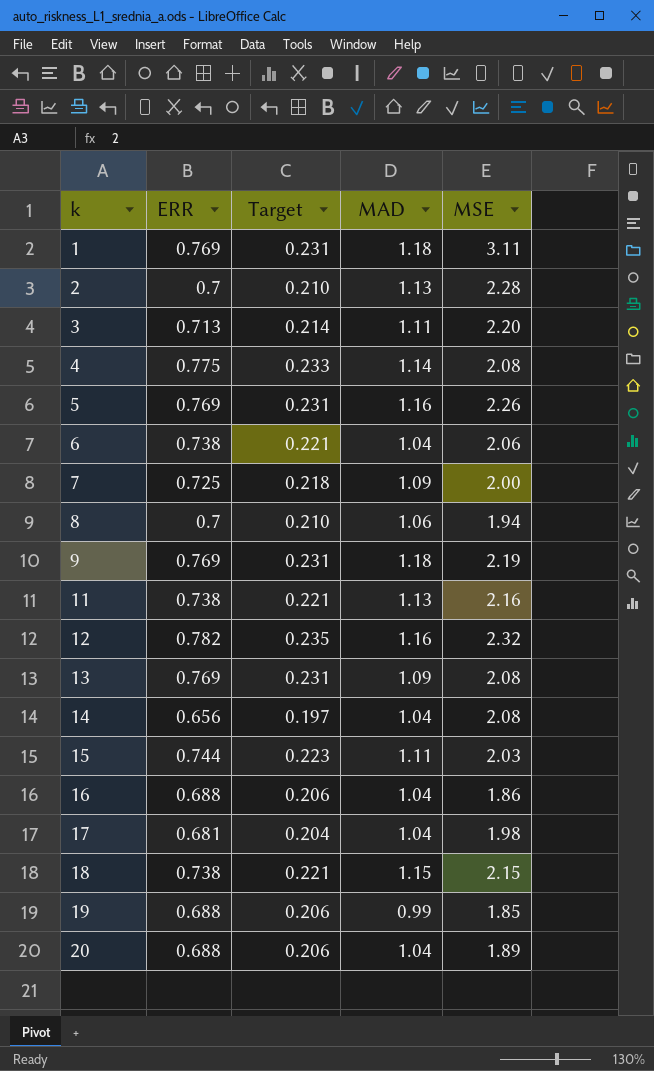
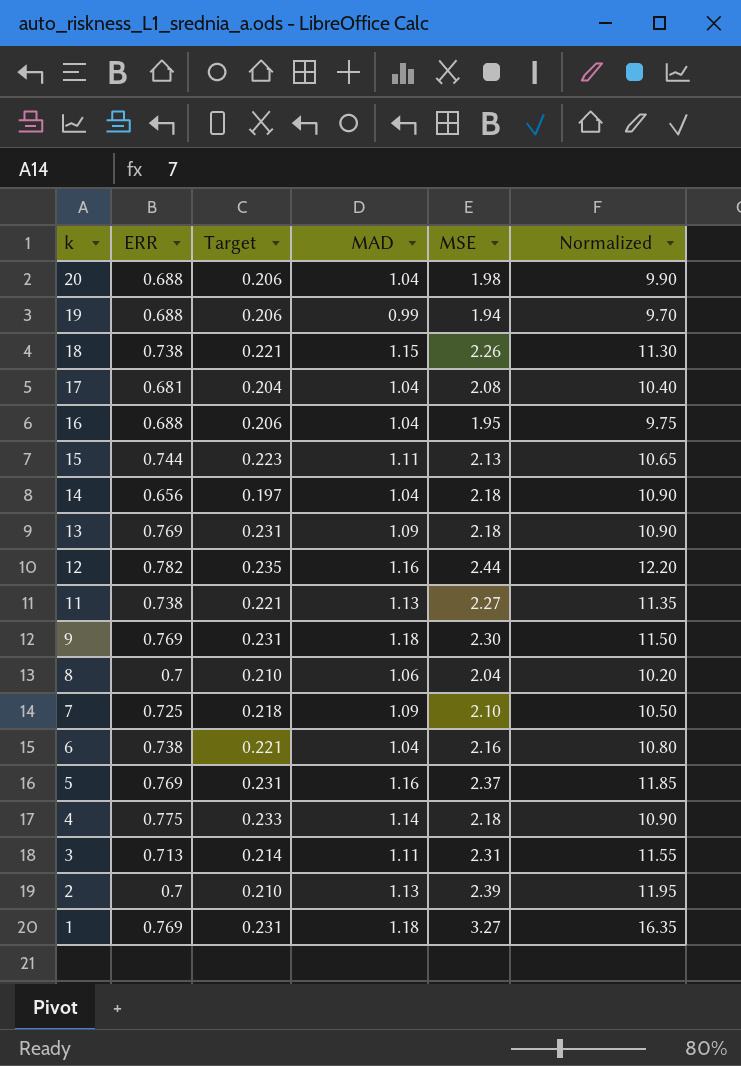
row order: k ascending -> k descending
column Normalized | formula: none -> [MSE] * 5
20 | MSE: 1.89 -> 1.98
19 | MSE: 1.85 -> 1.94
18 | MSE: 2.15 -> 2.26
17 | MSE: 1.98 -> 2.08
16 | MSE: 1.86 -> 1.95
15 | MSE: 2.03 -> 2.13
14 | MSE: 2.08 -> 2.18
13 | MSE: 2.08 -> 2.18
12 | MSE: 2.32 -> 2.44
11 | MSE: 2.16 -> 2.27
9 | MSE: 2.19 -> 2.30
8 | MSE: 1.94 -> 2.04
7 | MSE: 2.00 -> 2.10
6 | MSE: 2.06 -> 2.16
5 | MSE: 2.26 -> 2.37
4 | MSE: 2.08 -> 2.18
3 | MSE: 2.20 -> 2.31
2 | MSE: 2.28 -> 2.39
1 | MSE: 3.11 -> 3.27

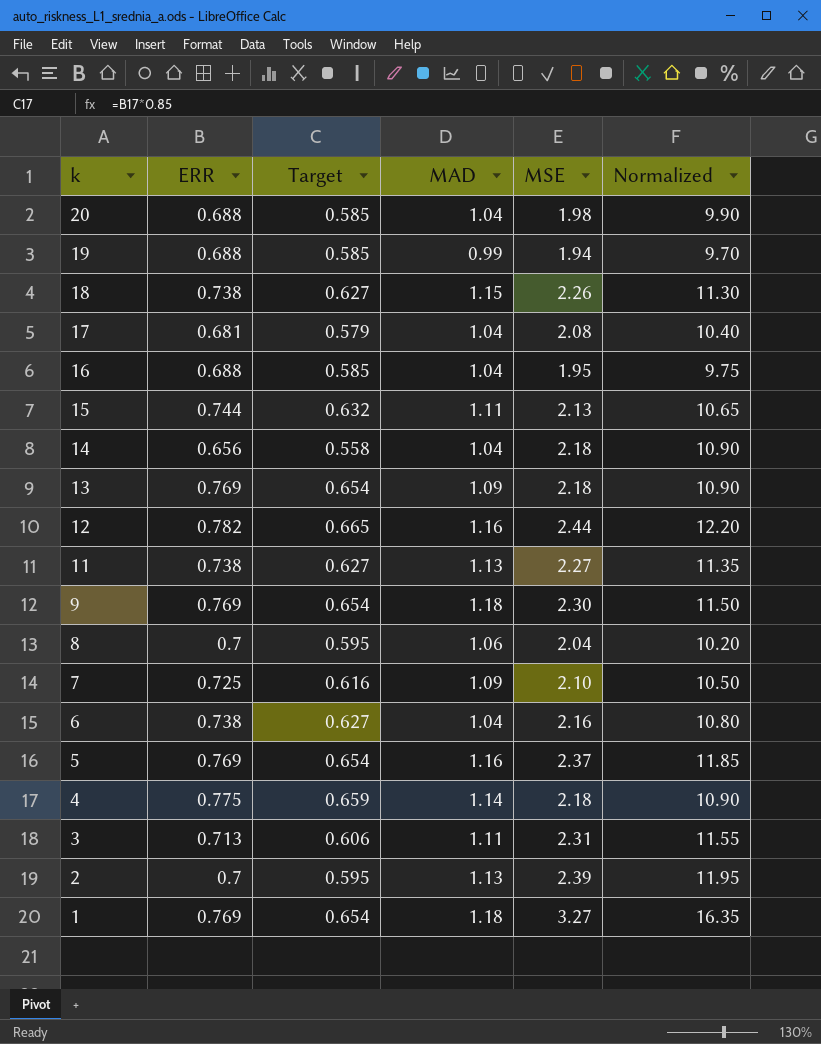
column Target | formula: [ERR] * 0.3 -> [ERR] * 0.85

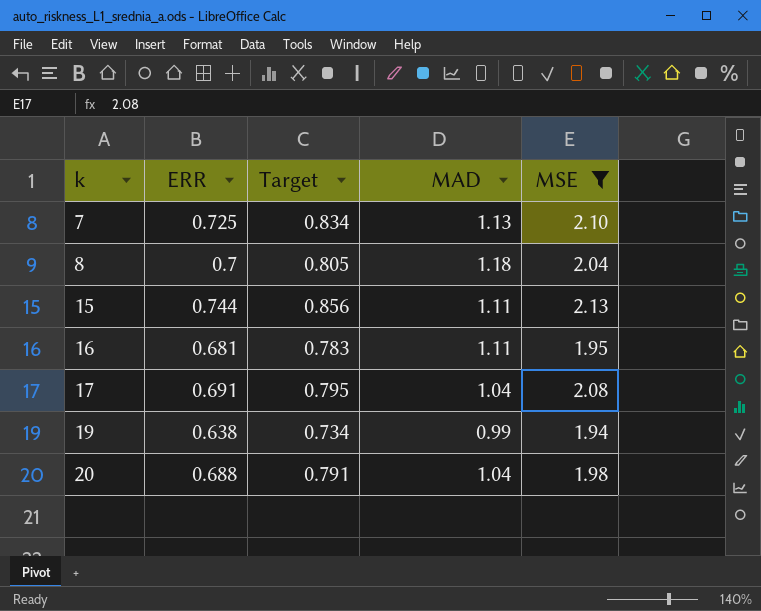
filter: none -> MSE <= 2.13
row order: k descending -> k ascending
column Normalized | formula: [MSE] * 5 -> none
column Target | formula: [ERR] * 0.85 -> [ERR] * 1.15
7 | MAD: 1.09 -> 1.13
8 | MAD: 1.06 -> 1.18
16 | ERR: 0.688 -> 0.681
16 | MAD: 1.04 -> 1.11
17 | ERR: 0.681 -> 0.691
19 | ERR: 0.688 -> 0.638

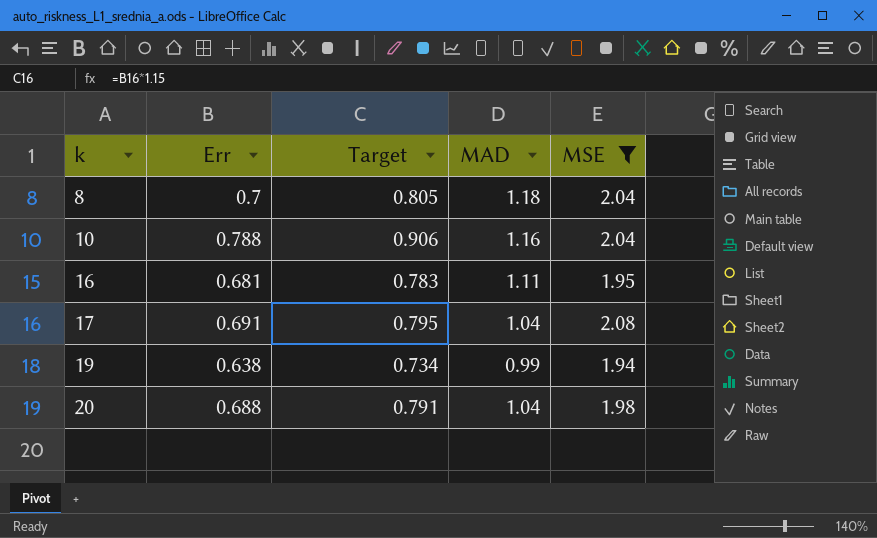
column name: ERR -> Err
row 7: 0.725 | 0.834 | 1.13 | 2.10 -> none
row 15: 0.744 | 0.856 | 1.11 | 2.13 -> none
row 10: none -> 0.788 | 0.906 | 1.16 | 2.04

